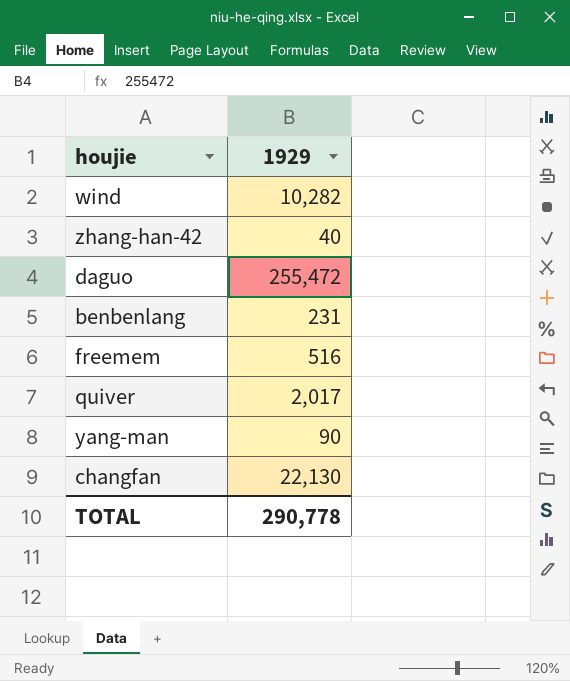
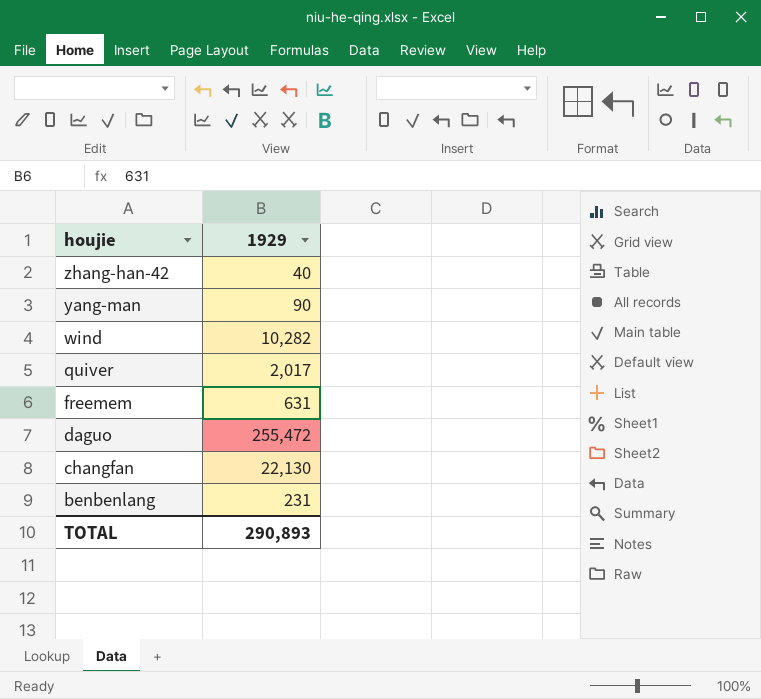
row order: none -> houjie descending
freemem | 1929: 516 -> 631
TOTAL | 1929: 290,778 -> 290,893

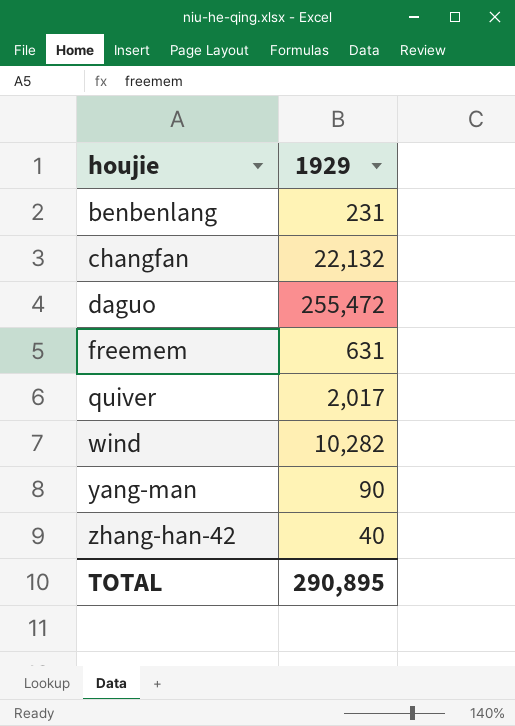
row order: houjie descending -> houjie ascending
changfan | 1929: 22,130 -> 22,132
TOTAL | 1929: 290,893 -> 290,895

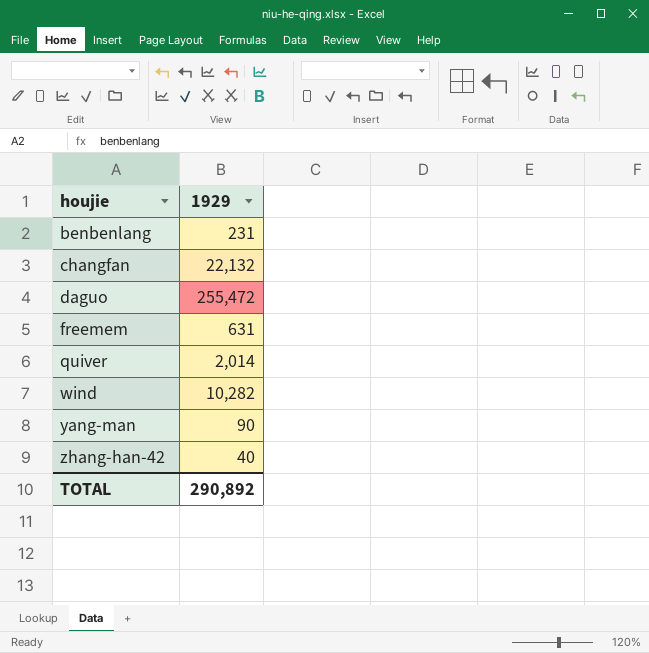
quiver | 1929: 2,017 -> 2,014
TOTAL | 1929: 290,895 -> 290,892

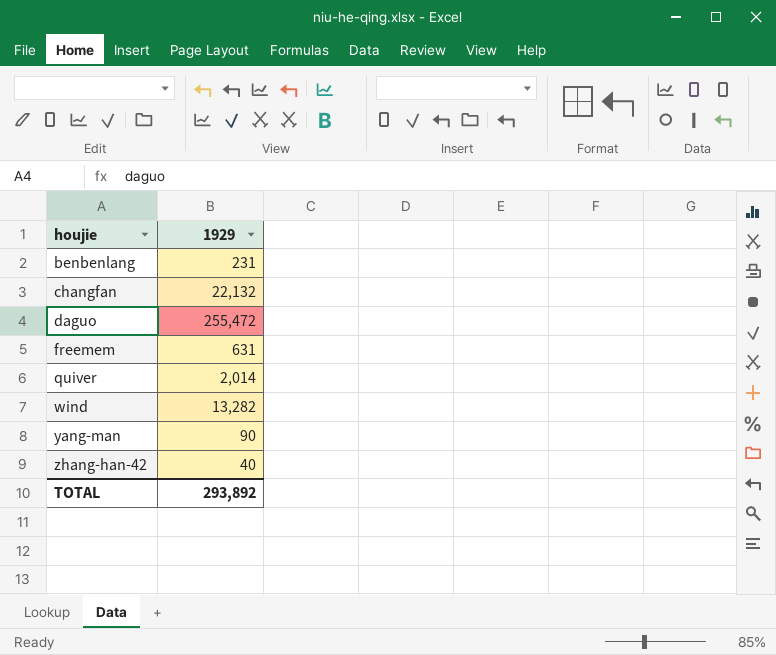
wind | 1929: 10,282 -> 13,282
TOTAL | 1929: 290,892 -> 293,892

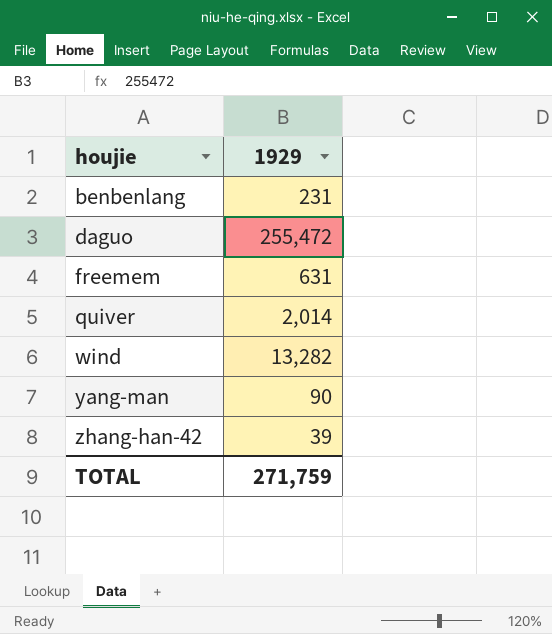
row changfan: 22,132 -> none
zhang-han-42 | 1929: 40 -> 39
TOTAL | 1929: 293,892 -> 271,759

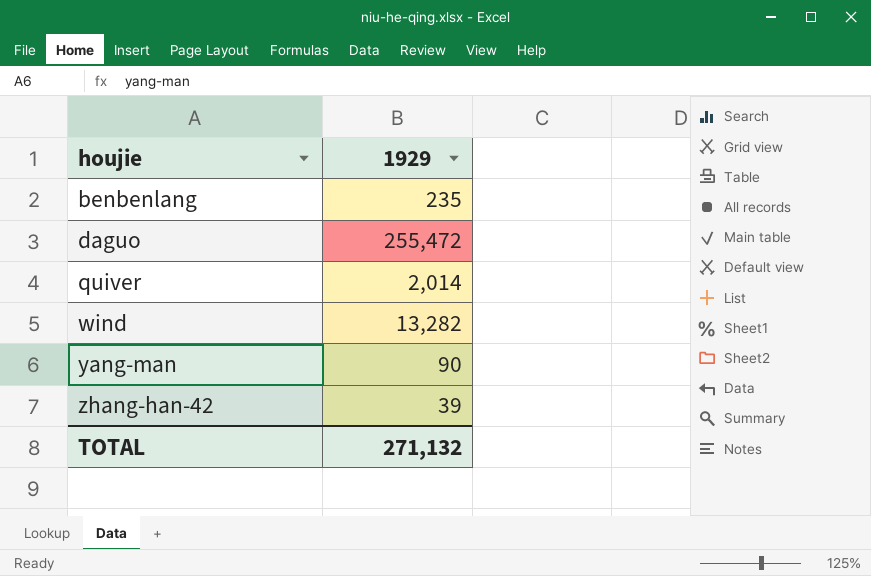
row freemem: 631 -> none
benbenlang | 1929: 231 -> 235
TOTAL | 1929: 271,759 -> 271,132

